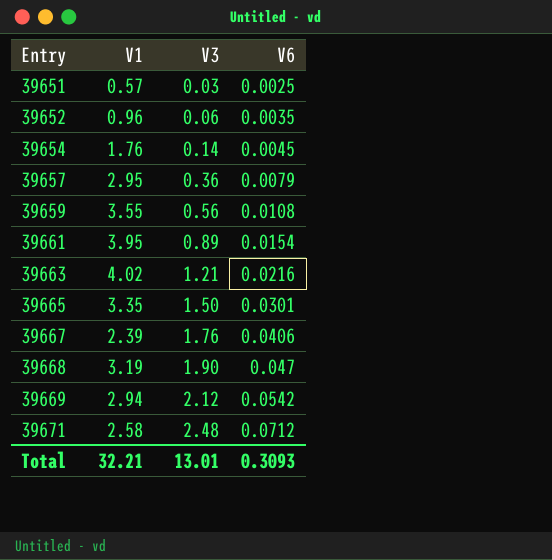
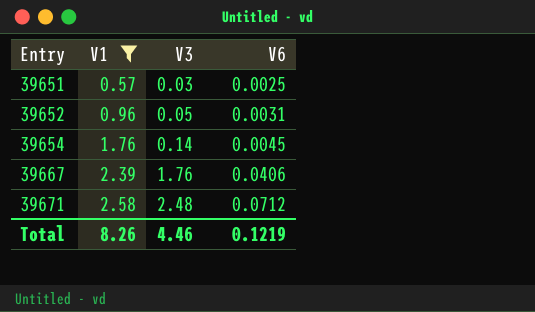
filter: none -> V1 <= 2.58
39652 | V3: 0.06 -> 0.05
39652 | V6: 0.0035 -> 0.0031
Total | V1: 32.21 -> 8.26
Total | V3: 13.01 -> 4.46
Total | V6: 0.3093 -> 0.1219

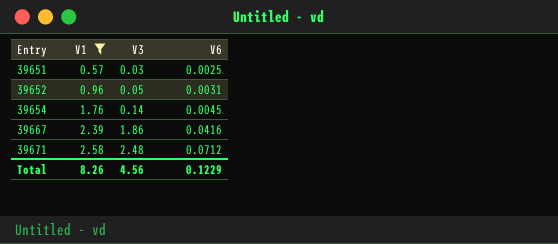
39667 | V3: 1.76 -> 1.86
39667 | V6: 0.0406 -> 0.0416
Total | V3: 4.46 -> 4.56
Total | V6: 0.1219 -> 0.1229

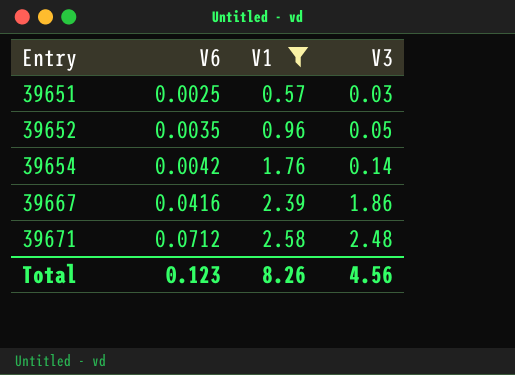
column V6 | position: 4 -> 2
39652 | V6: 0.0031 -> 0.0035
39654 | V6: 0.0045 -> 0.0042
Total | V6: 0.1229 -> 0.123

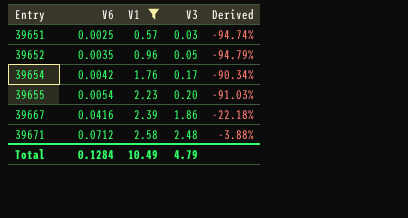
column Derived | formula: none -> ([V3] - [V1]) / [V1]
39654 | V3: 0.14 -> 0.17
row 39655: none -> 0.0054 | 2.23 | 0.20 | -91.03%
Total | V6: 0.123 -> 0.1284
Total | V1: 8.26 -> 10.49
Total | V3: 4.56 -> 4.79

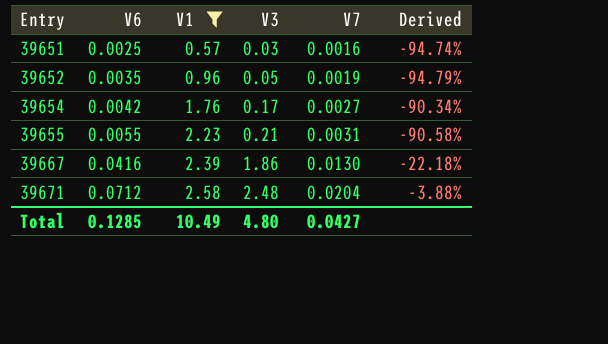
column V7 | position: none -> 5
39655 | V6: 0.0054 -> 0.0055
39655 | V3: 0.20 -> 0.21
39655 | Derived: -91.03% -> -90.58%
Total | V6: 0.1284 -> 0.1285
Total | V3: 4.79 -> 4.80

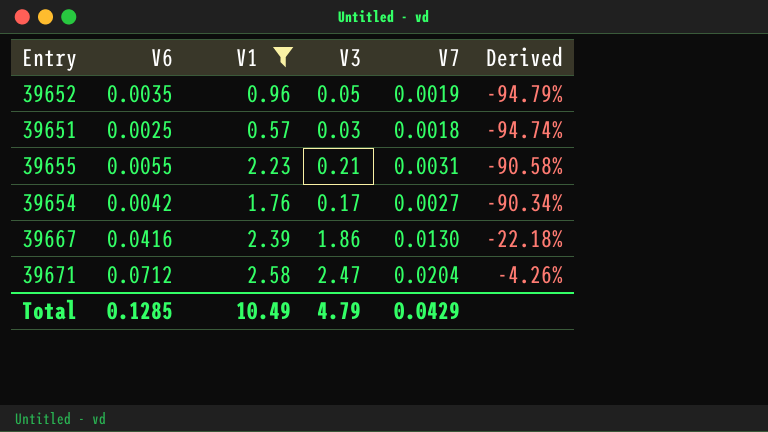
row order: Entry ascending -> Derived ascending
39651 | V7: 0.0016 -> 0.0018
39671 | V3: 2.48 -> 2.47
39671 | Derived: -3.88% -> -4.26%
Total | V3: 4.80 -> 4.79
Total | V7: 0.0427 -> 0.0429

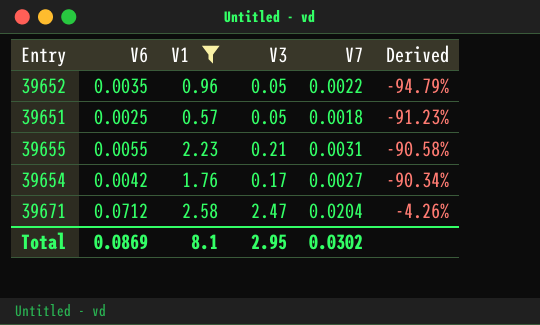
row 39667: 0.0416 | 2.39 | 1.86 | 0.0130 | -22.18% -> none
39652 | V7: 0.0019 -> 0.0022
39651 | V3: 0.03 -> 0.05
39651 | Derived: -94.74% -> -91.23%
Total | V6: 0.1285 -> 0.0869
Total | V1: 10.49 -> 8.1
Total | V3: 4.79 -> 2.95
Total | V7: 0.0429 -> 0.0302

